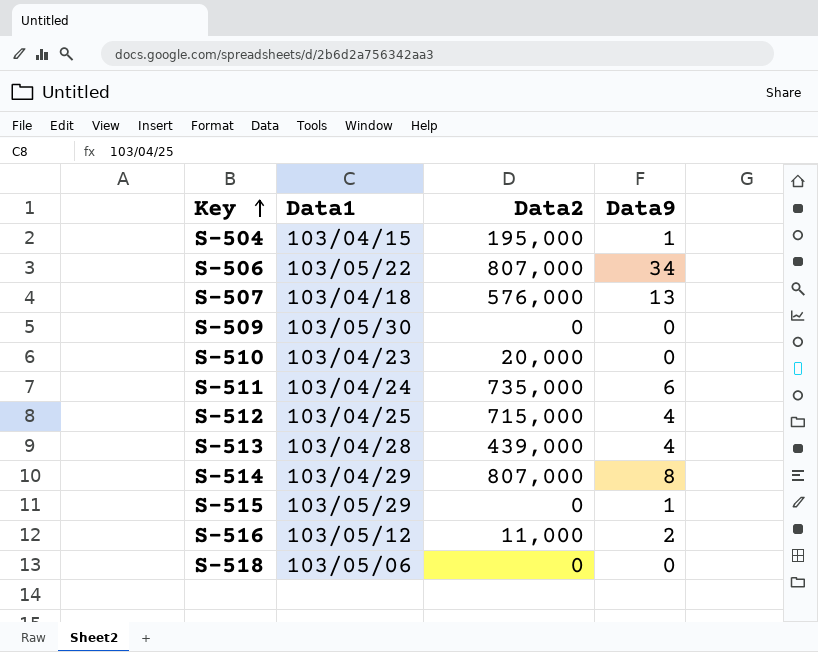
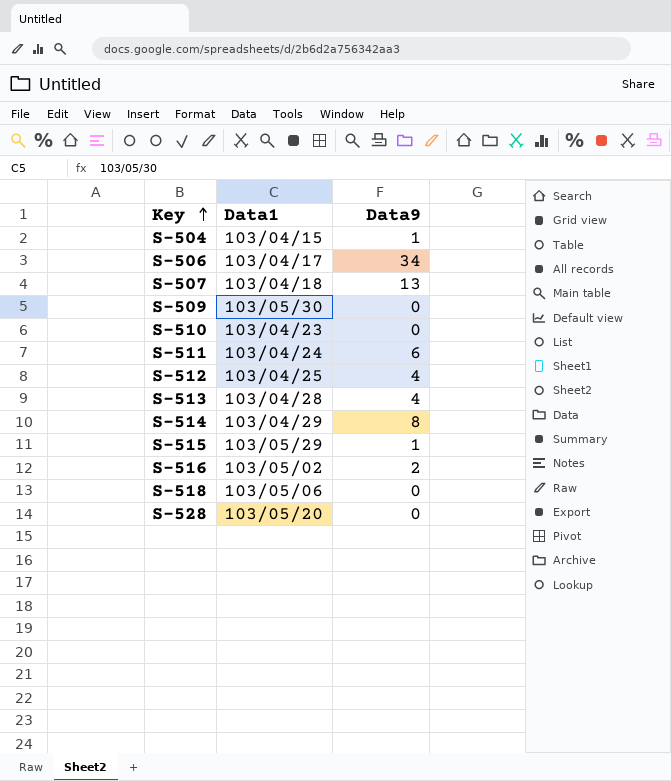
column Data2 | position: 3 -> none
S-506 | Data1: 103/05/22 -> 103/04/17
S-516 | Data1: 103/05/12 -> 103/05/02
row S-528: none -> 103/05/20 | 0

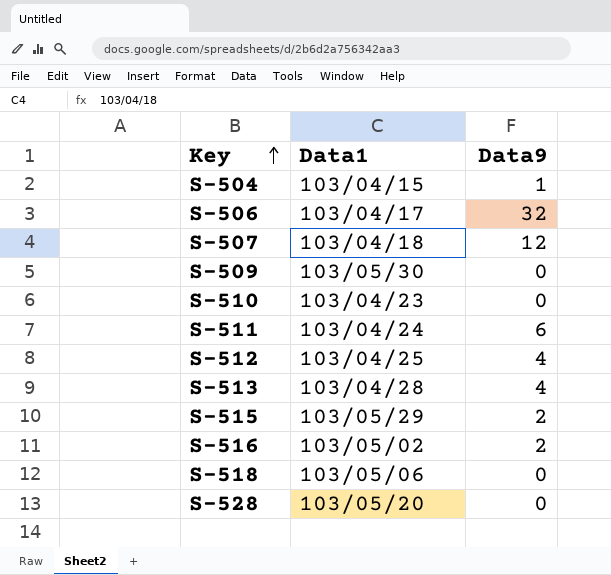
row S-514: 103/04/29 | 8 -> none
S-506 | Data9: 34 -> 32
S-507 | Data9: 13 -> 12
S-515 | Data9: 1 -> 2

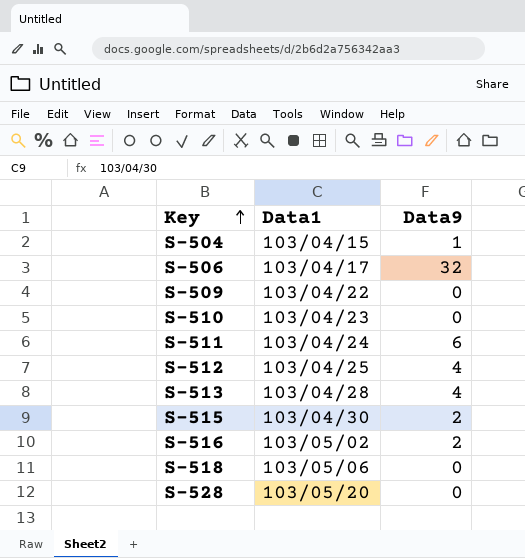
row S-507: 103/04/18 | 12 -> none
S-509 | Data1: 103/05/30 -> 103/04/22
S-515 | Data1: 103/05/29 -> 103/04/30

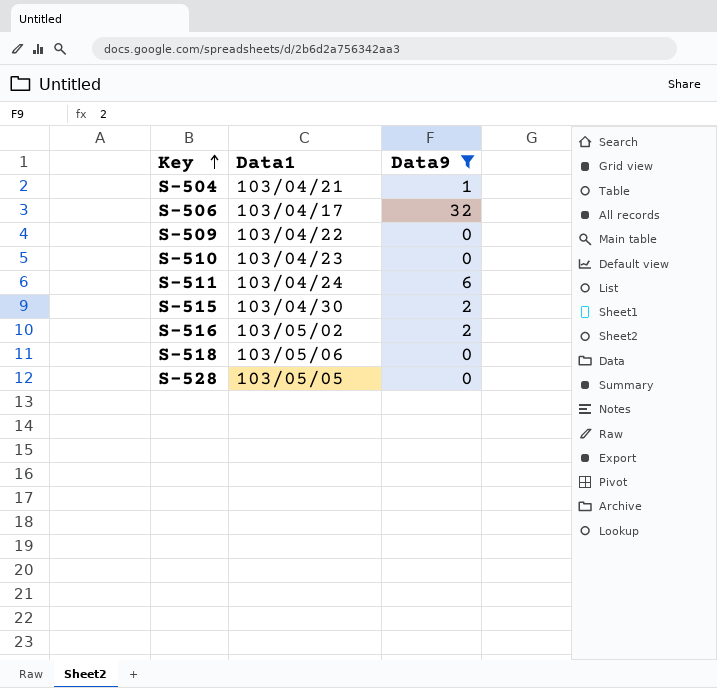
filter: none -> Data9 != 4
S-504 | Data1: 103/04/15 -> 103/04/21
S-528 | Data1: 103/05/20 -> 103/05/05

